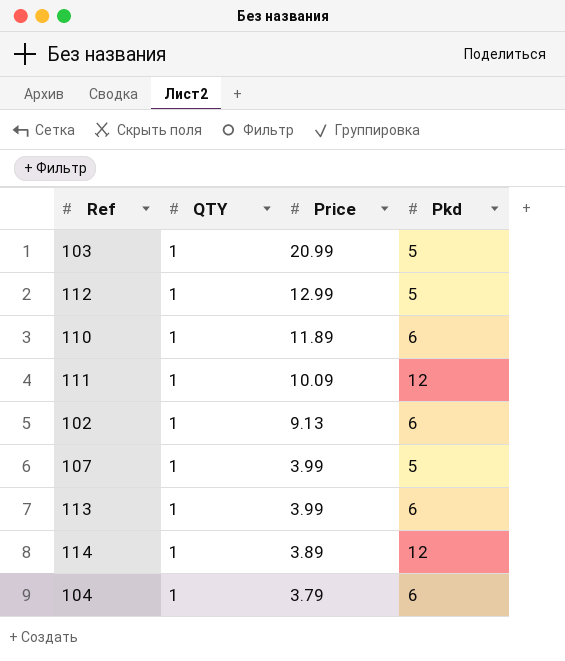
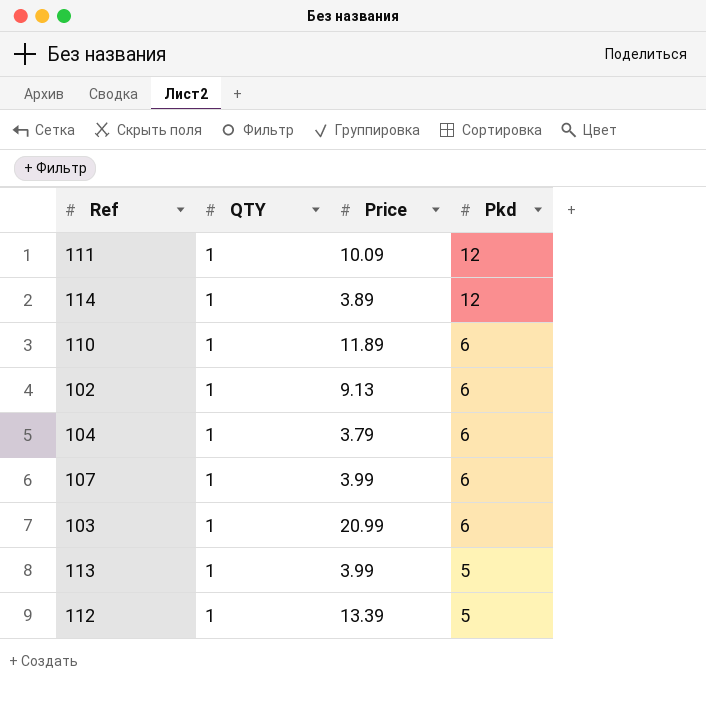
row order: Price descending -> Pkd descending
107 | Pkd: 5 -> 6
103 | Pkd: 5 -> 6
113 | Pkd: 6 -> 5
112 | Price: 12.99 -> 13.39

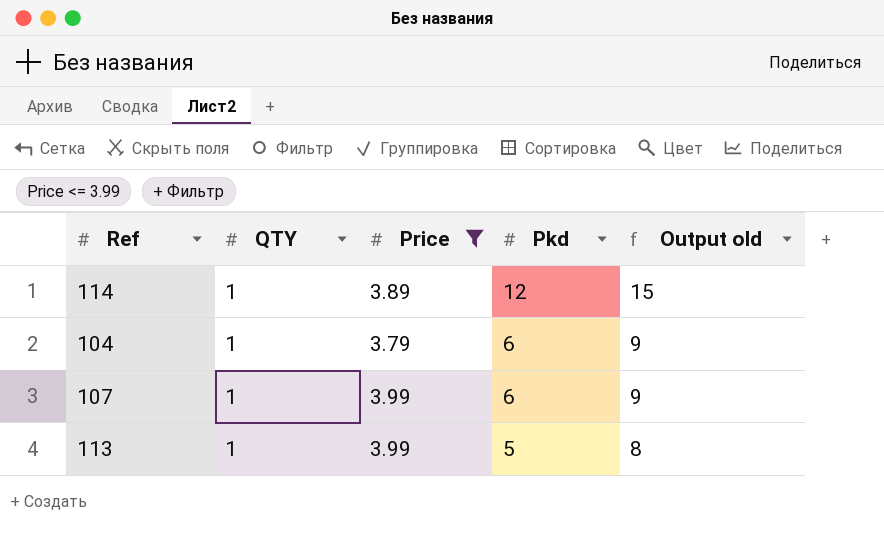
filter: none -> Price <= 3.99
column Output old | formula: none -> [Pkd] + 3

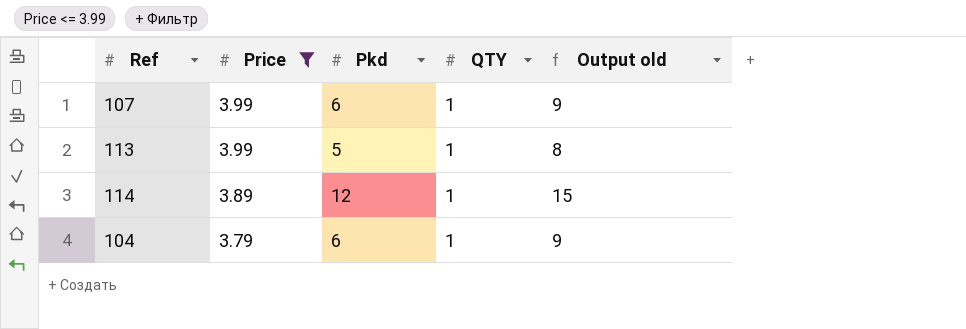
row order: Pkd descending -> Price descending
column QTY | position: 2 -> 4

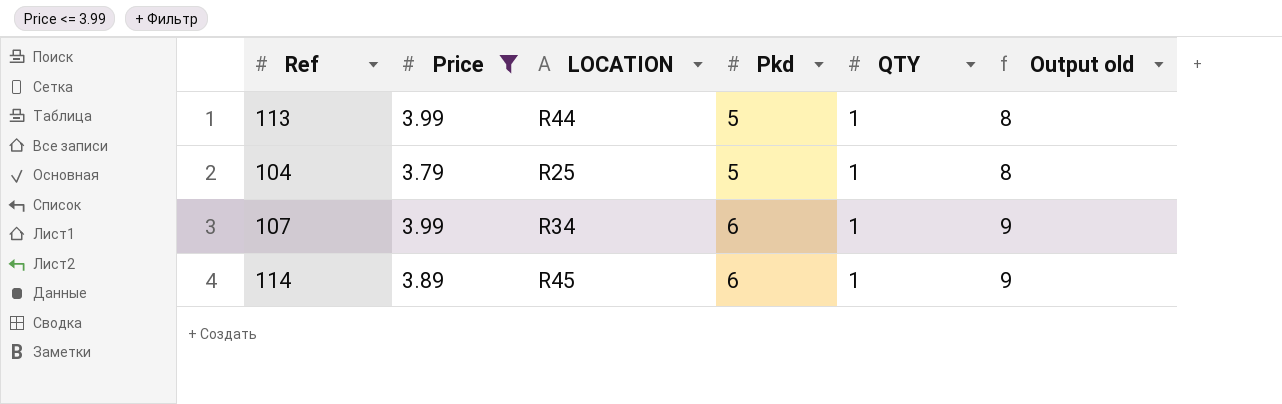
row order: Price descending -> Pkd ascending
column LOCATION | position: none -> 3
104 | Pkd: 6 -> 5
104 | Output old: 9 -> 8
114 | Pkd: 12 -> 6
114 | Output old: 15 -> 9

